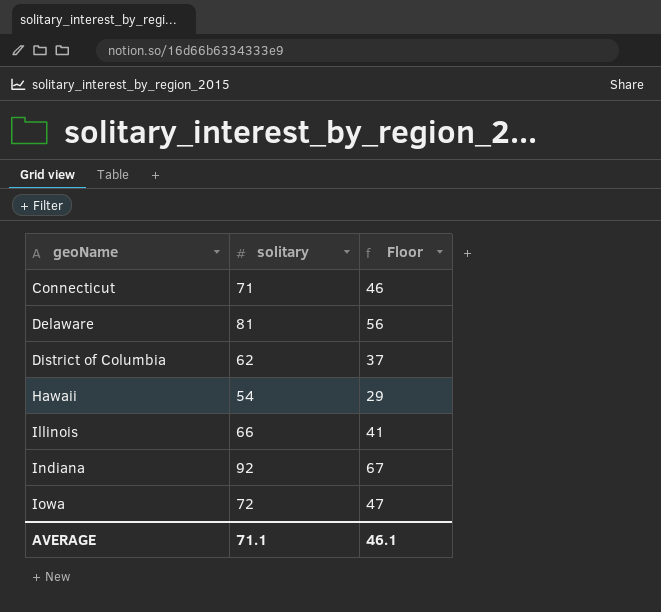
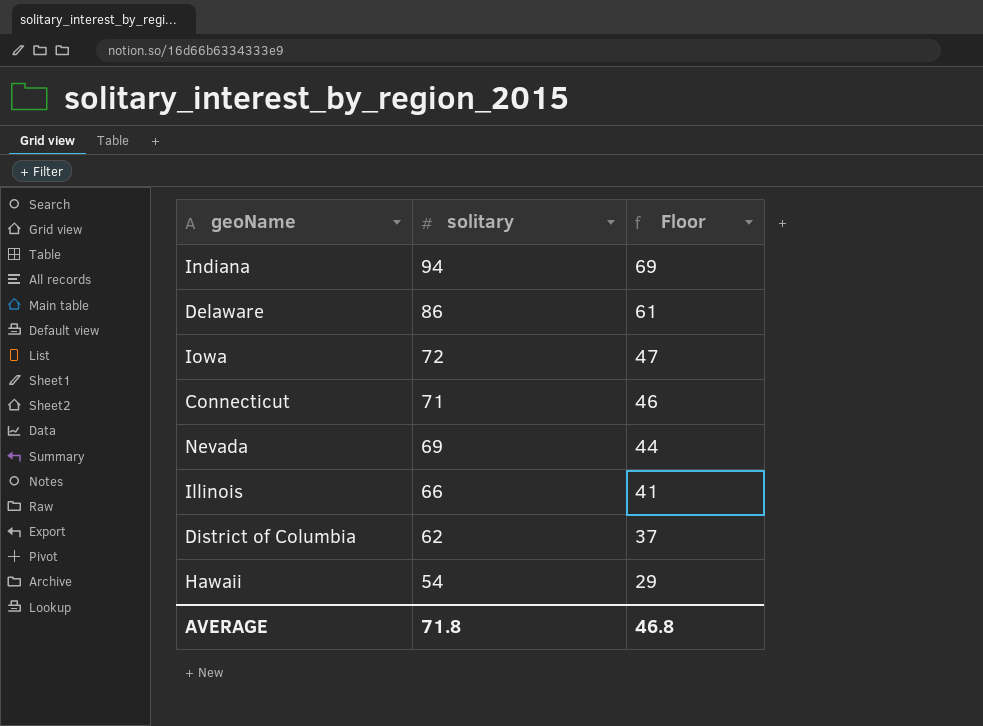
row order: geoName ascending -> solitary descending
Indiana | solitary: 92 -> 94
Indiana | Floor: 67 -> 69
Delaware | solitary: 81 -> 86
Delaware | Floor: 56 -> 61
row Nevada: none -> 69 | 44
AVERAGE | solitary: 71.1 -> 71.8
AVERAGE | Floor: 46.1 -> 46.8

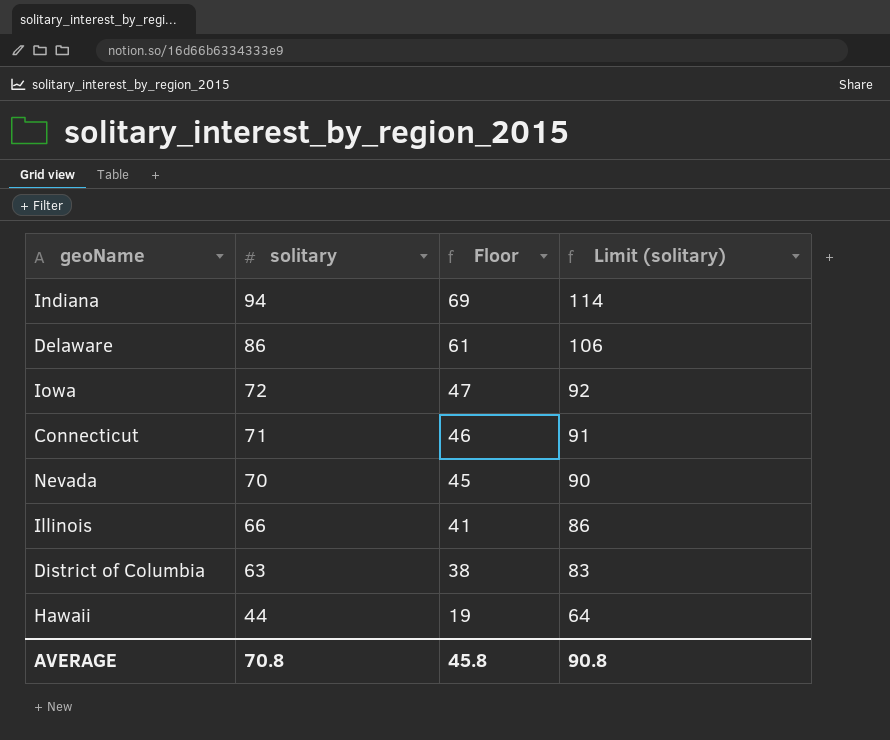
column Limit (solitary) | formula: none -> [solitary] + 20
Nevada | solitary: 69 -> 70
Nevada | Floor: 44 -> 45
District of Columbia | solitary: 62 -> 63
District of Columbia | Floor: 37 -> 38
Hawaii | solitary: 54 -> 44
Hawaii | Floor: 29 -> 19
AVERAGE | solitary: 71.8 -> 70.8
AVERAGE | Floor: 46.8 -> 45.8

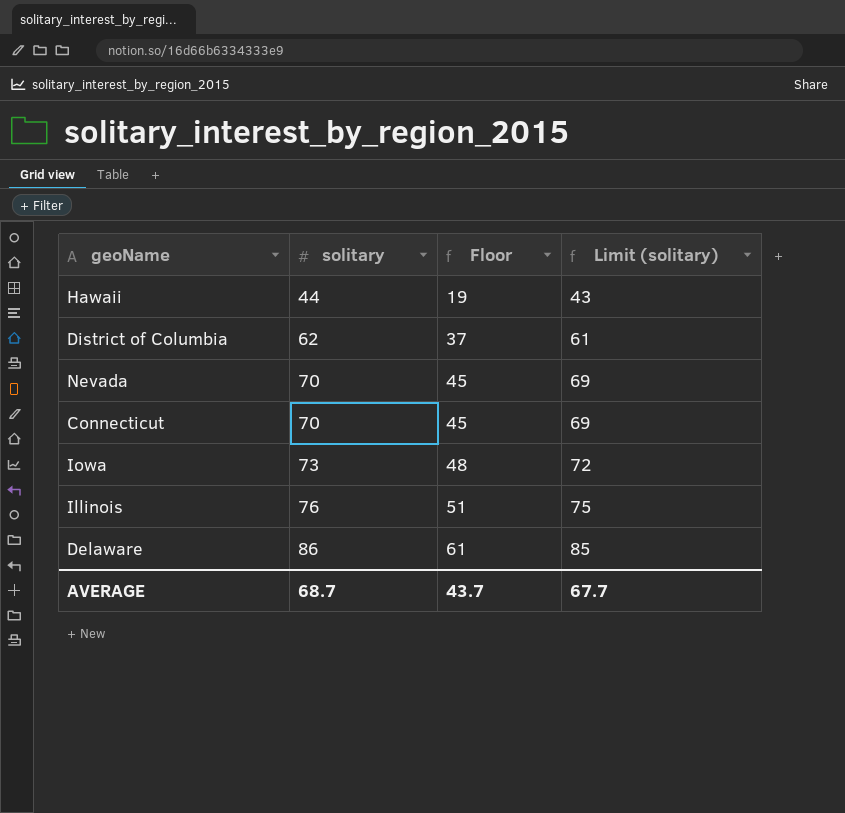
row order: solitary descending -> solitary ascending
column Limit (solitary) | formula: [solitary] + 20 -> [solitary] - 1
row Indiana: 94 | 69 | 114 -> none
District of Columbia | solitary: 63 -> 62
District of Columbia | Floor: 38 -> 37
Connecticut | solitary: 71 -> 70
Connecticut | Floor: 46 -> 45
Iowa | solitary: 72 -> 73
Iowa | Floor: 47 -> 48
Illinois | solitary: 66 -> 76
Illinois | Floor: 41 -> 51
AVERAGE | solitary: 70.8 -> 68.7
AVERAGE | Floor: 45.8 -> 43.7
AVERAGE | Limit (solitary): 90.8 -> 67.7

